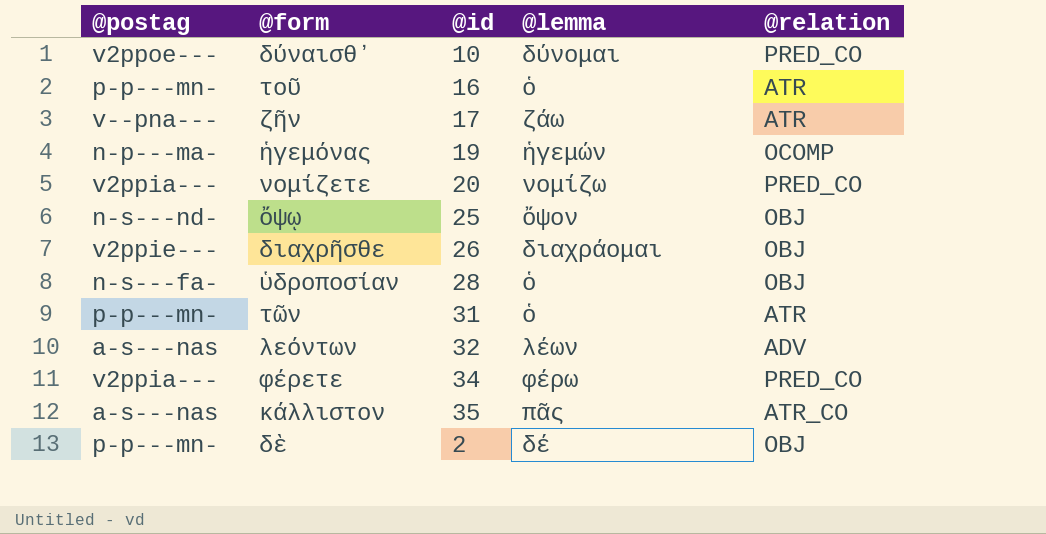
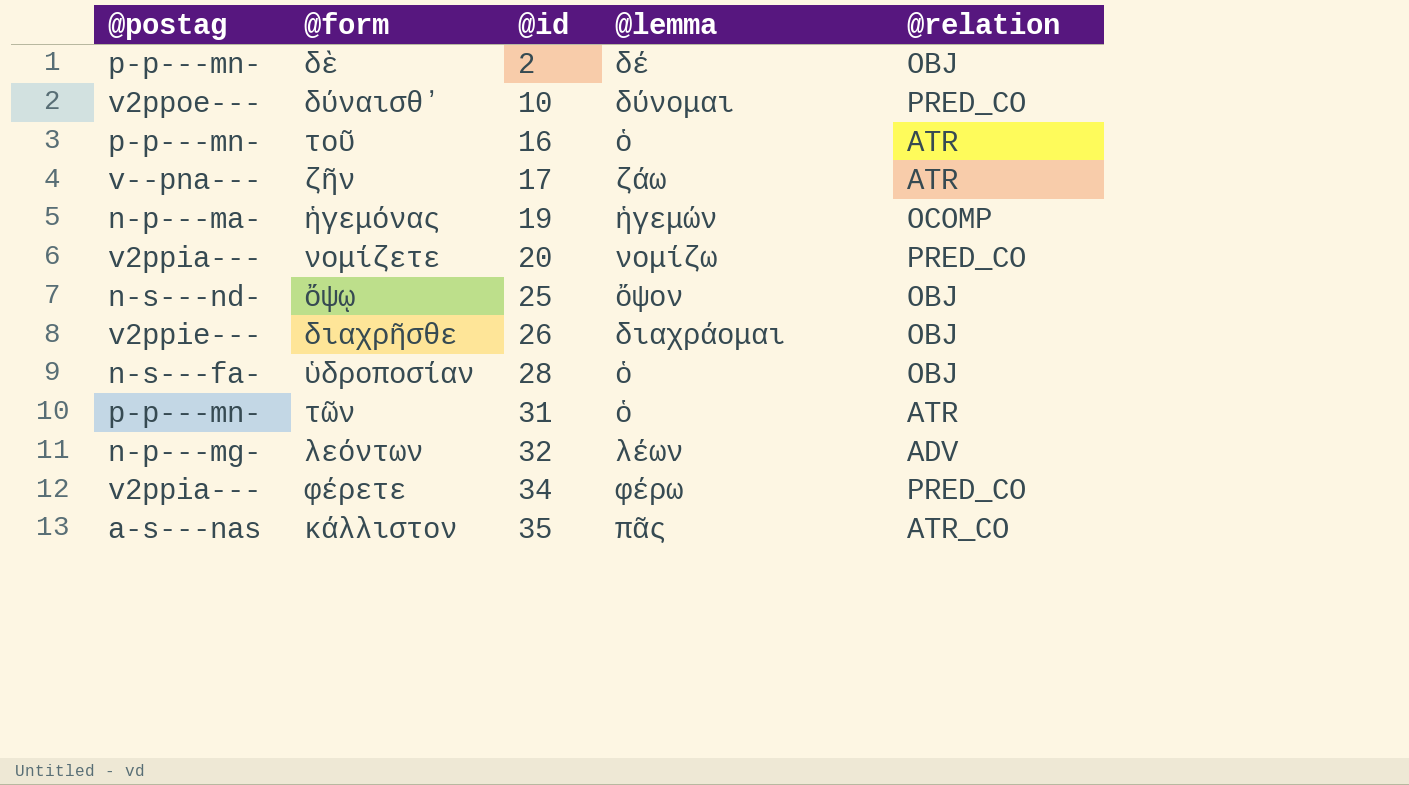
row order: none -> @id ascending
λεόντων | @postag: a-s---nas -> n-p---mg-

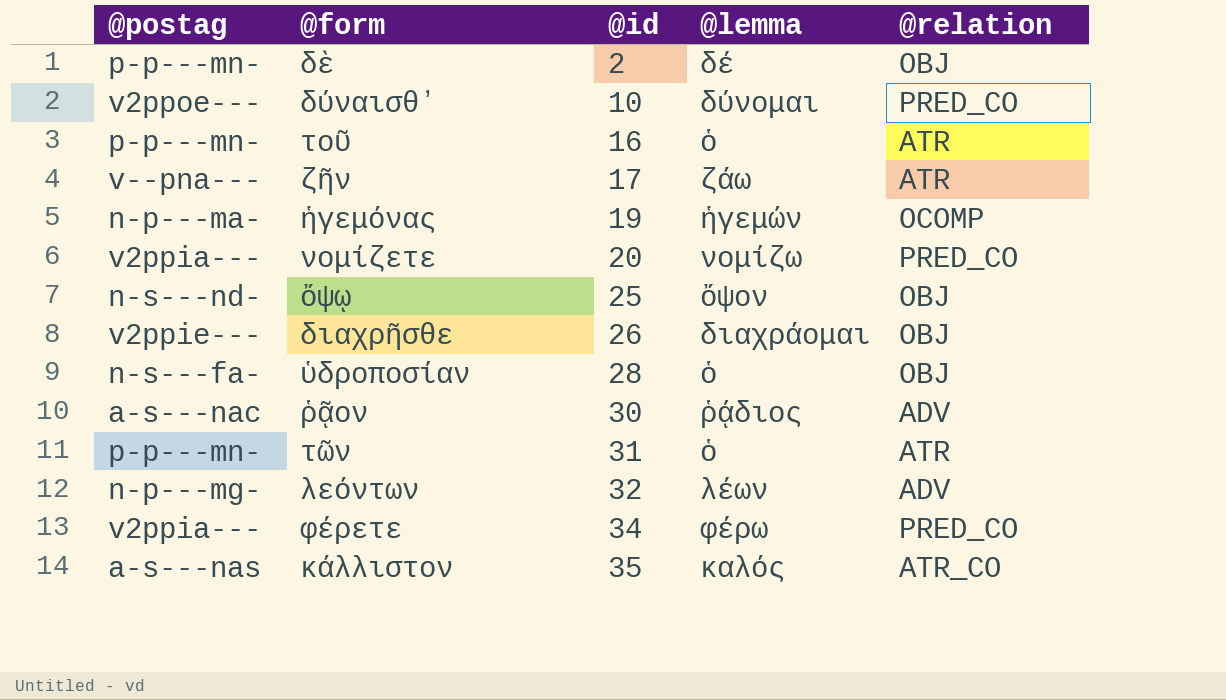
row ῥᾷον: none -> a-s---nac | 30 | ῥᾴδιος | ADV
κάλλιστον | @lemma: πᾶς -> καλός

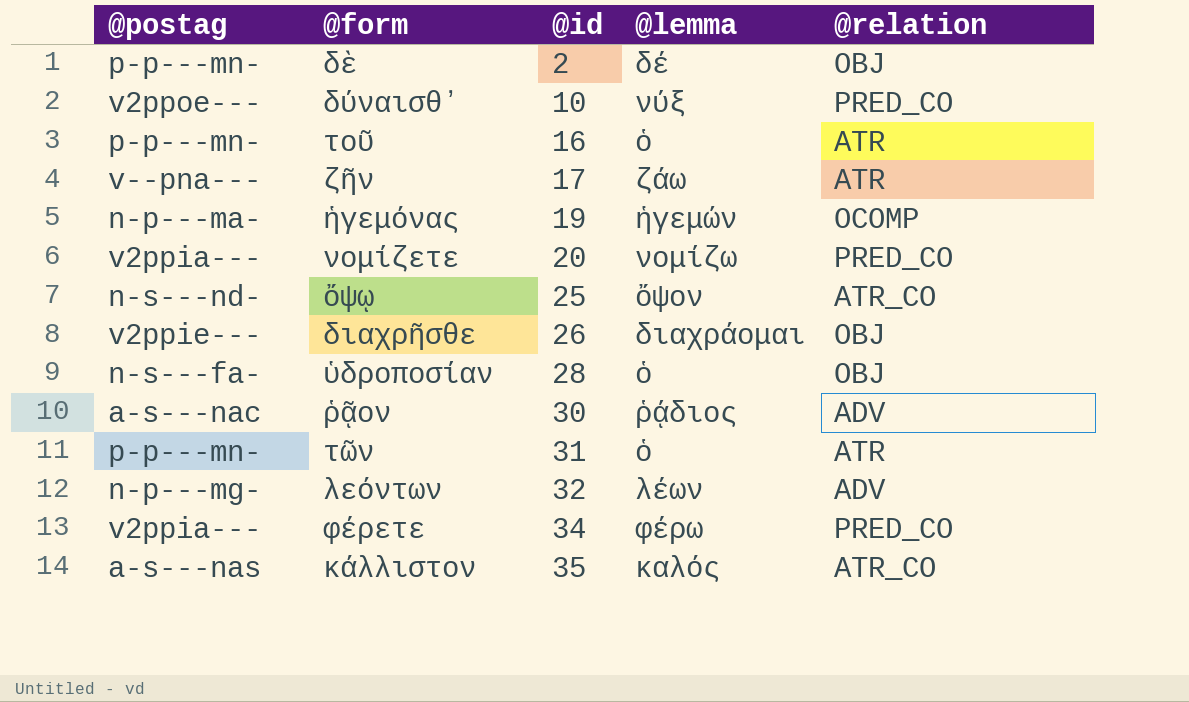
δύναισθʼ | @lemma: δύνομαι -> νύξ
ὄψῳ | @relation: OBJ -> ATR_CO

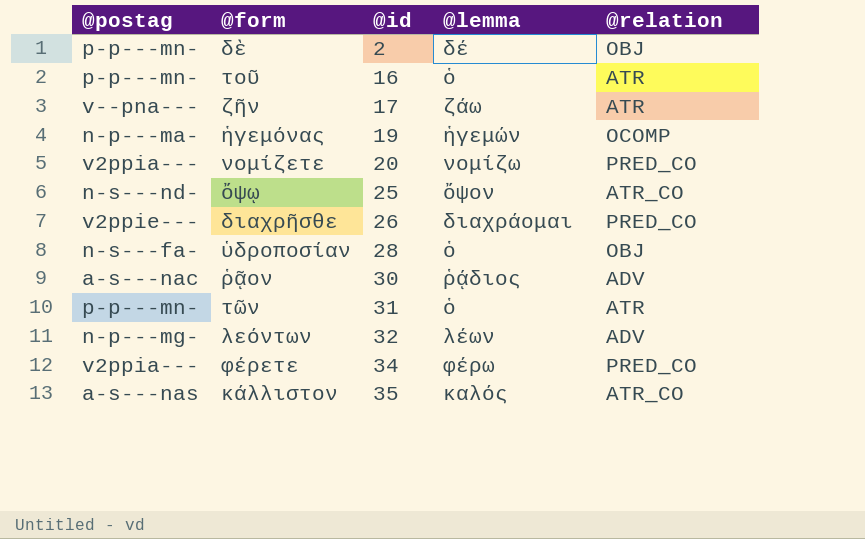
row δύναισθʼ: v2ppoe--- | 10 | νύξ | PRED_CO -> none
διαχρῆσθε | @relation: OBJ -> PRED_CO

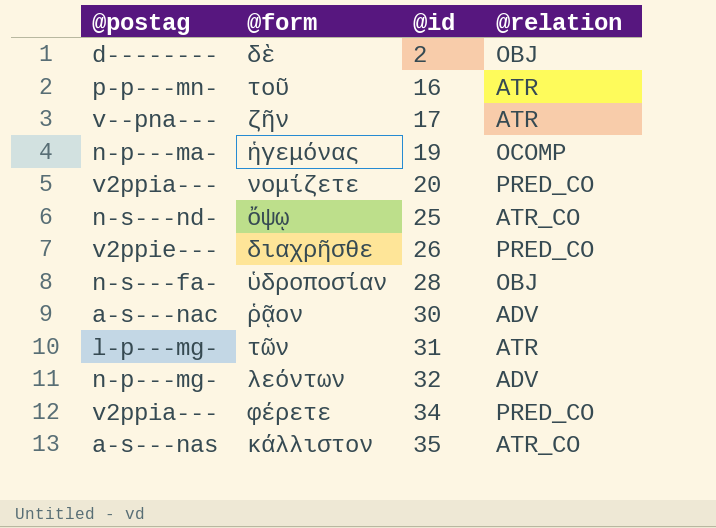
column @lemma | position: 4 -> none
δὲ | @postag: p-p---mn- -> d--------
τῶν | @postag: p-p---mn- -> l-p---mg-

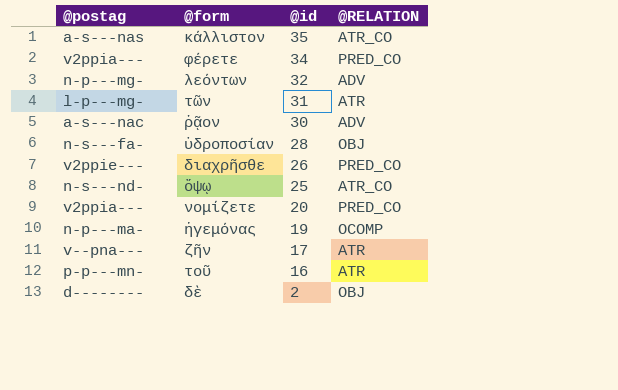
row order: @id ascending -> @id descending
column name: @relation -> @RELATION

